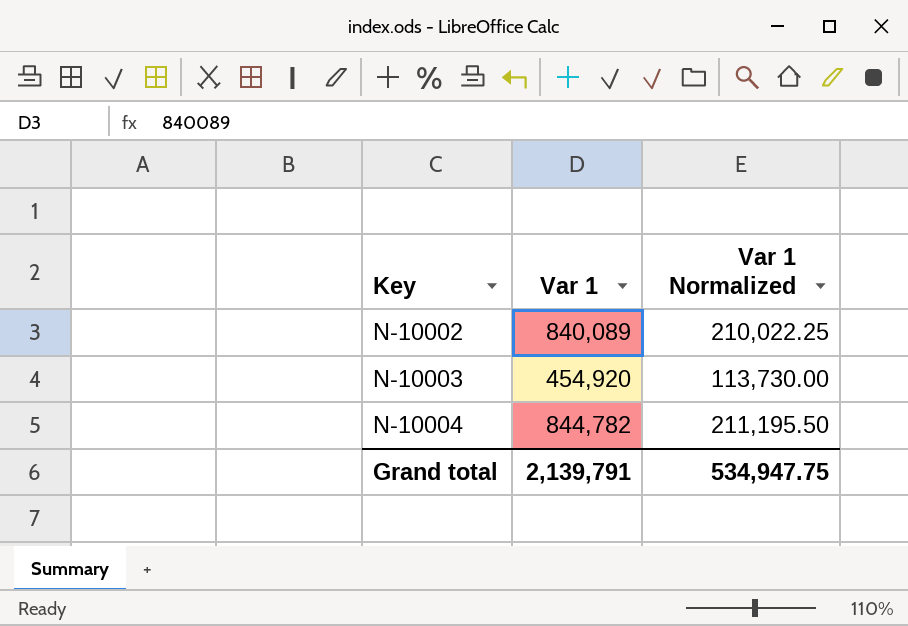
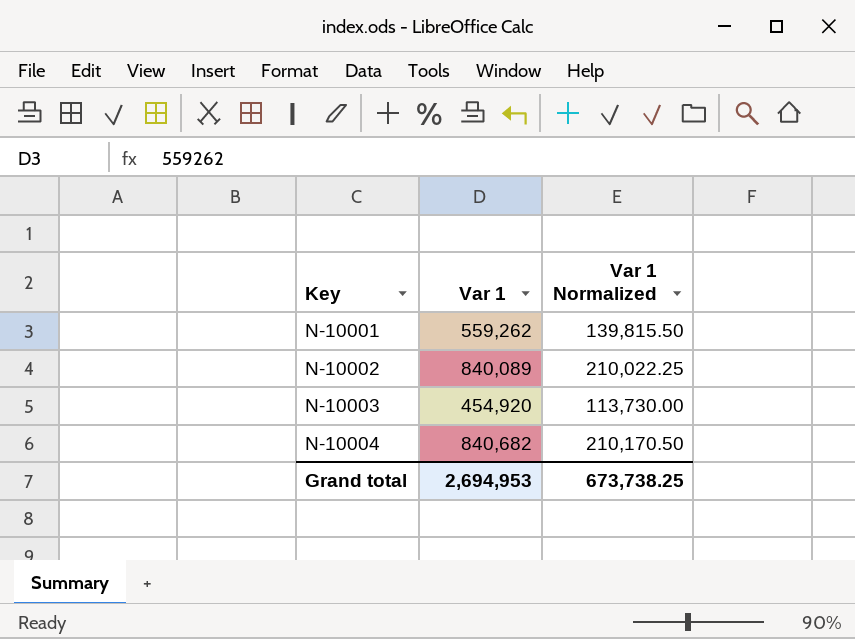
row N-10001: none -> 559,262 | 139,815.50
N-10004 | Var 1: 844,782 -> 840,682
N-10004 | Var 1 Normalized: 211,195.50 -> 210,170.50
Grand total | Var 1: 2,139,791 -> 2,694,953
Grand total | Var 1 Normalized: 534,947.75 -> 673,738.25

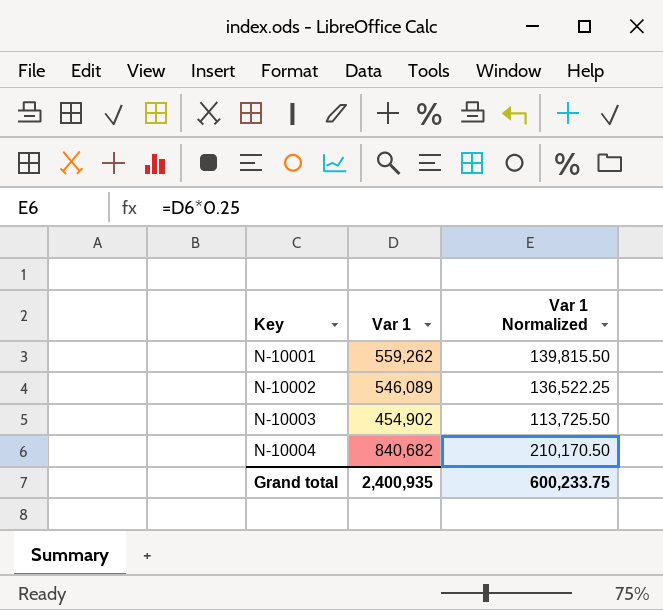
N-10002 | Var 1: 840,089 -> 546,089
N-10002 | Var 1 Normalized: 210,022.25 -> 136,522.25
N-10003 | Var 1: 454,920 -> 454,902
N-10003 | Var 1 Normalized: 113,730.00 -> 113,725.50
Grand total | Var 1: 2,694,953 -> 2,400,935
Grand total | Var 1 Normalized: 673,738.25 -> 600,233.75

